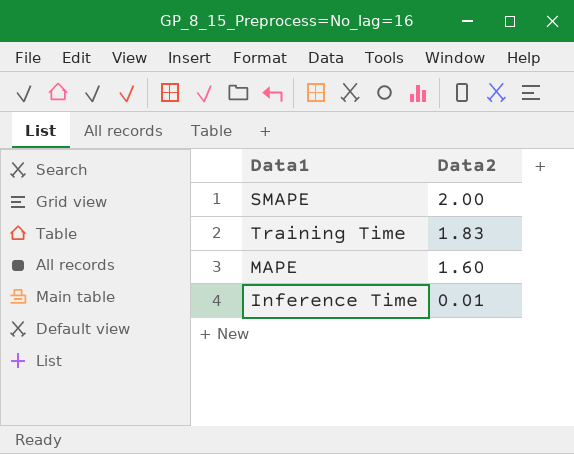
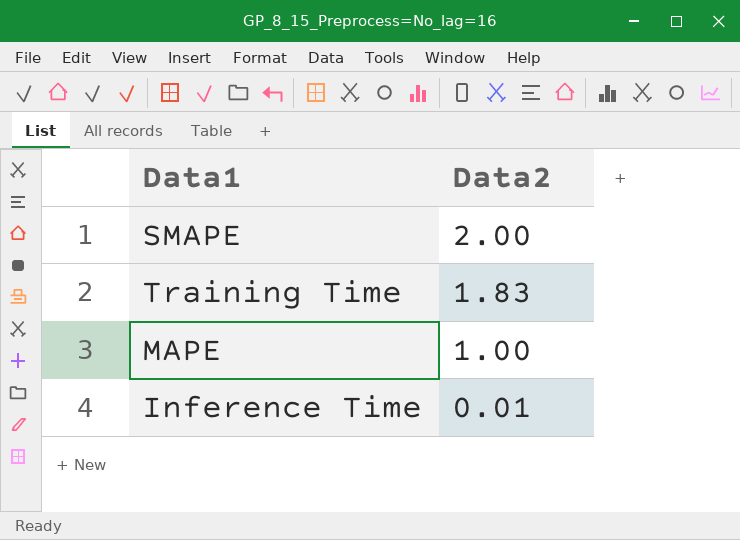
MAPE | Data2: 1.60 -> 1.00

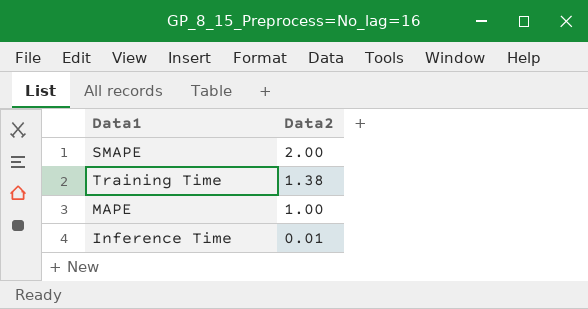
Training Time | Data2: 1.83 -> 1.38

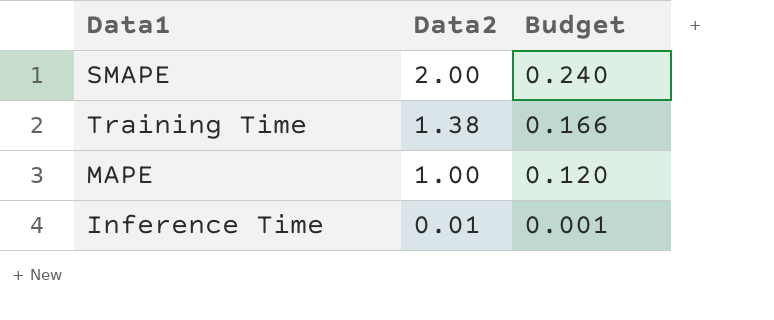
column Budget | formula: none -> [Data2] * 0.12

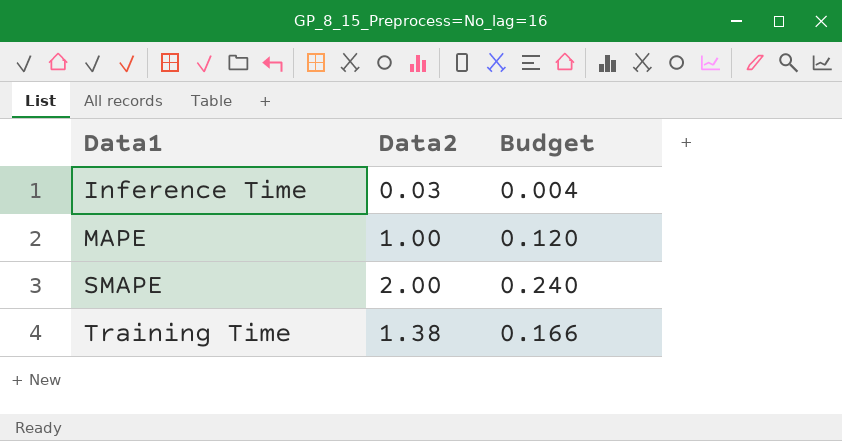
row order: Data2 descending -> Data1 ascending
Inference Time | Data2: 0.01 -> 0.03
Inference Time | Budget: 0.001 -> 0.004

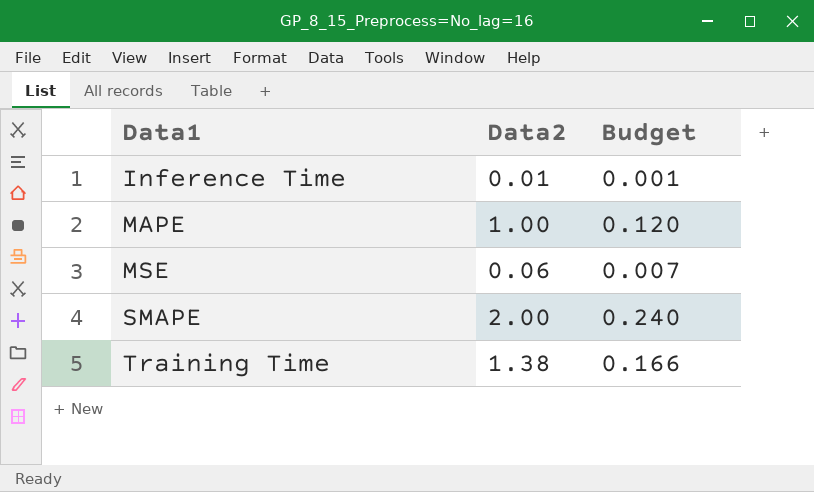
Inference Time | Data2: 0.03 -> 0.01
Inference Time | Budget: 0.004 -> 0.001
row MSE: none -> 0.06 | 0.007

